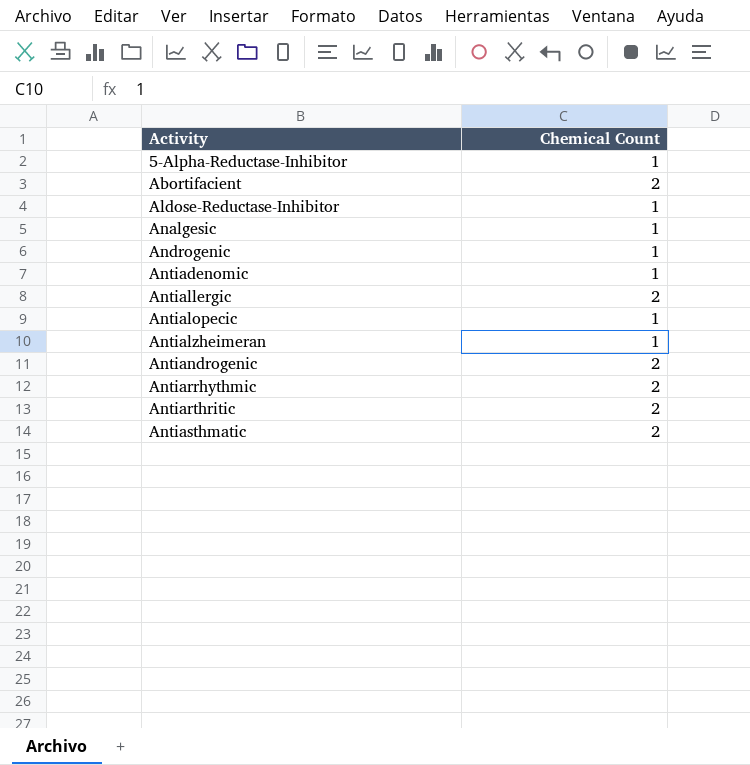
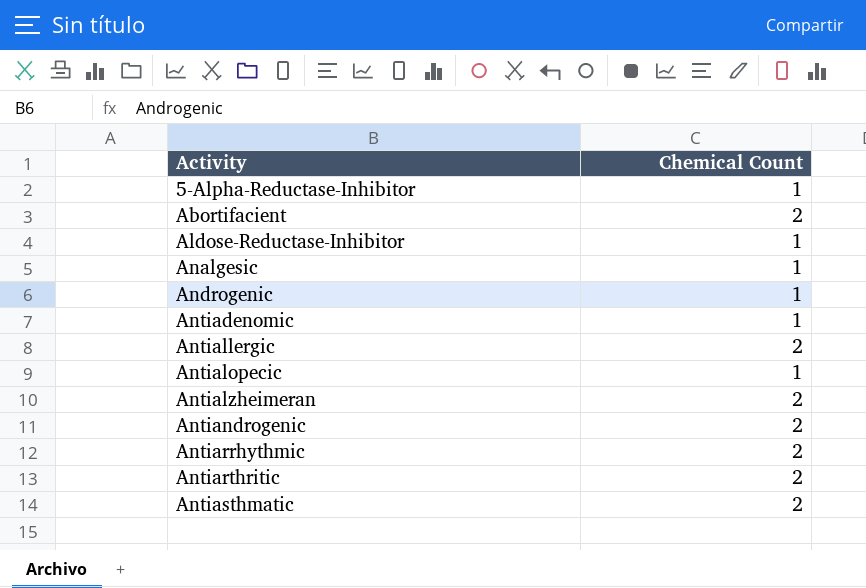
Antialzheimeran | Chemical Count: 1 -> 2

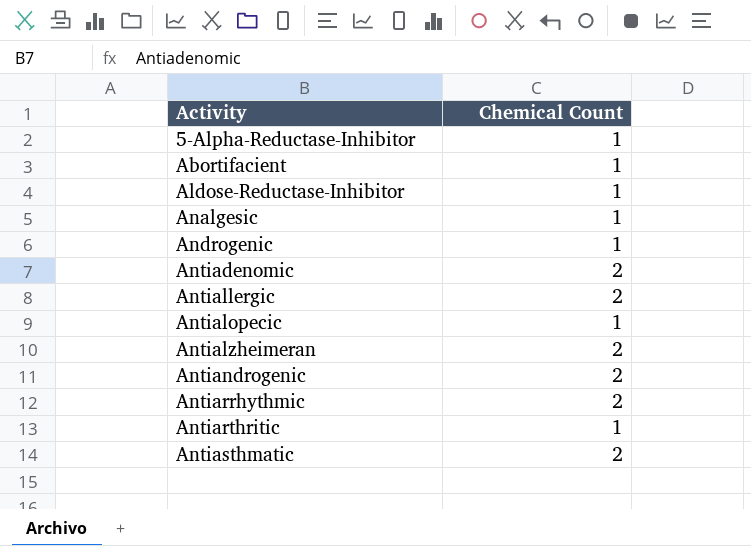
Abortifacient | Chemical Count: 2 -> 1
Antiadenomic | Chemical Count: 1 -> 2
Antiarthritic | Chemical Count: 2 -> 1

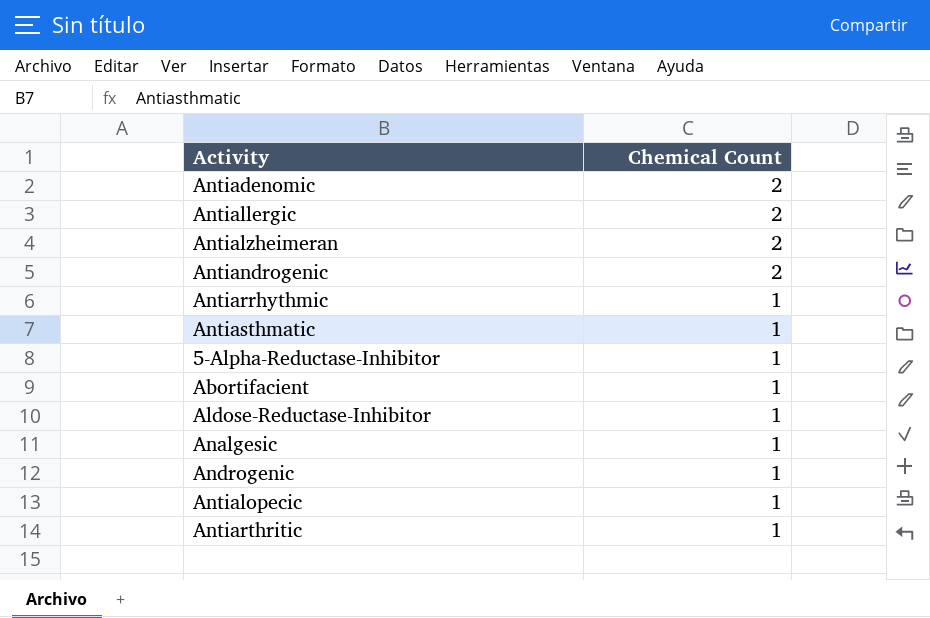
row order: Activity ascending -> Chemical Count descending
Antiarrhythmic | Chemical Count: 2 -> 1
Antiasthmatic | Chemical Count: 2 -> 1

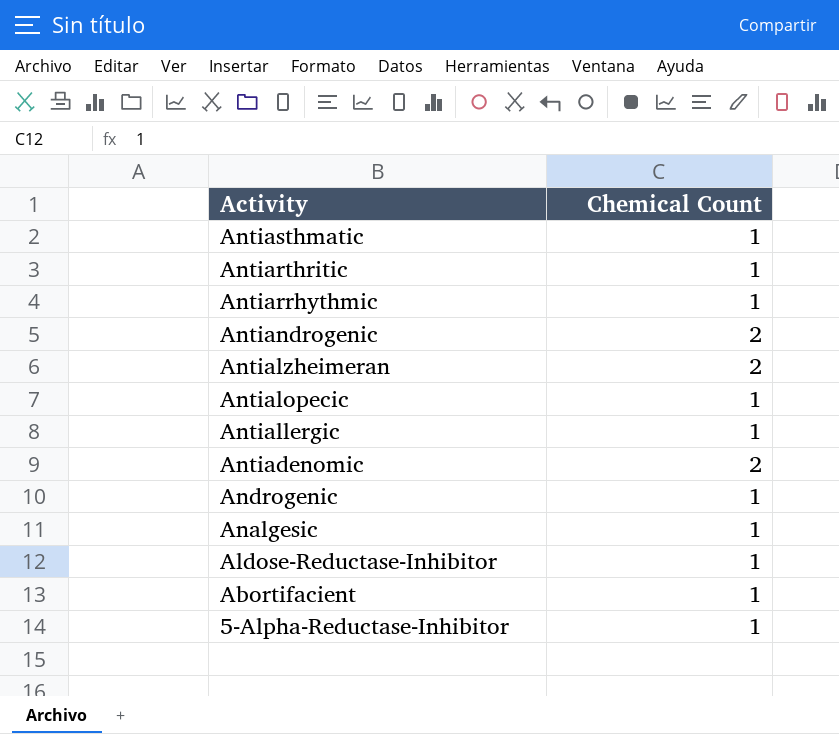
row order: Chemical Count descending -> Activity descending
Antiallergic | Chemical Count: 2 -> 1

